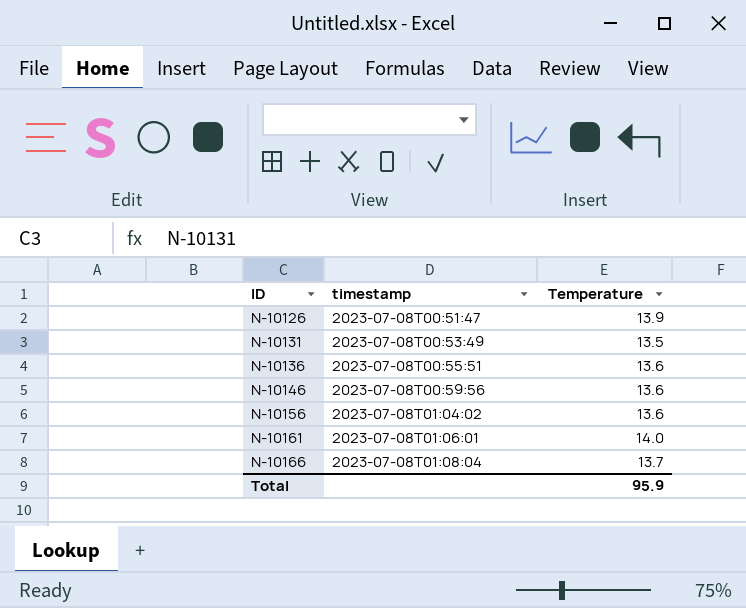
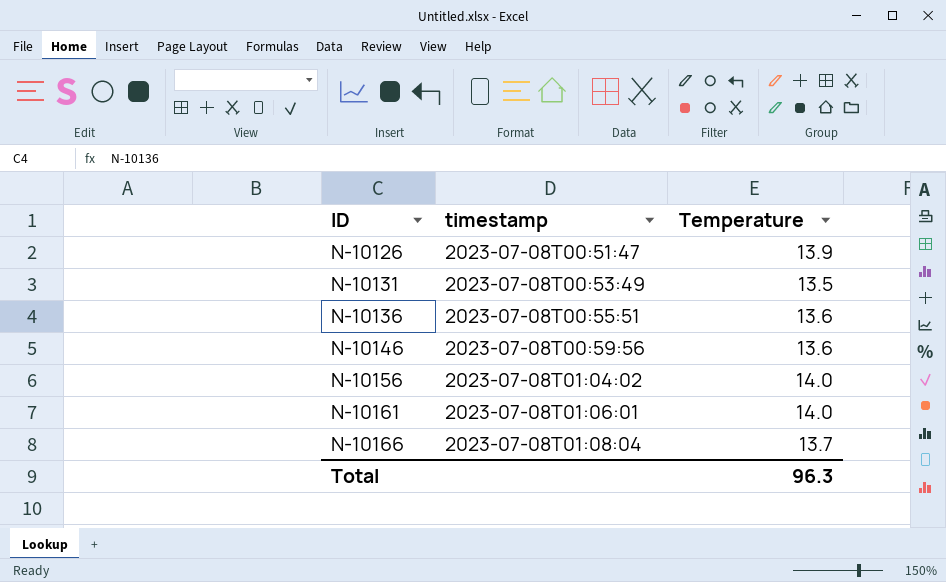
N-10156 | Temperature: 13.6 -> 14.0
Total | Temperature: 95.9 -> 96.3

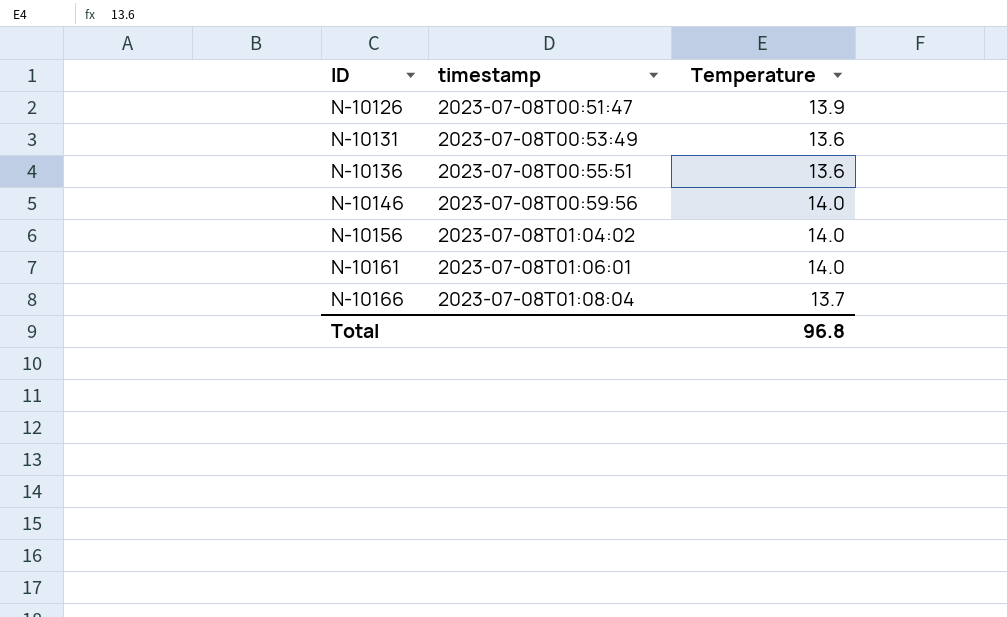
N-10131 | Temperature: 13.5 -> 13.6
N-10146 | Temperature: 13.6 -> 14.0
Total | Temperature: 96.3 -> 96.8

